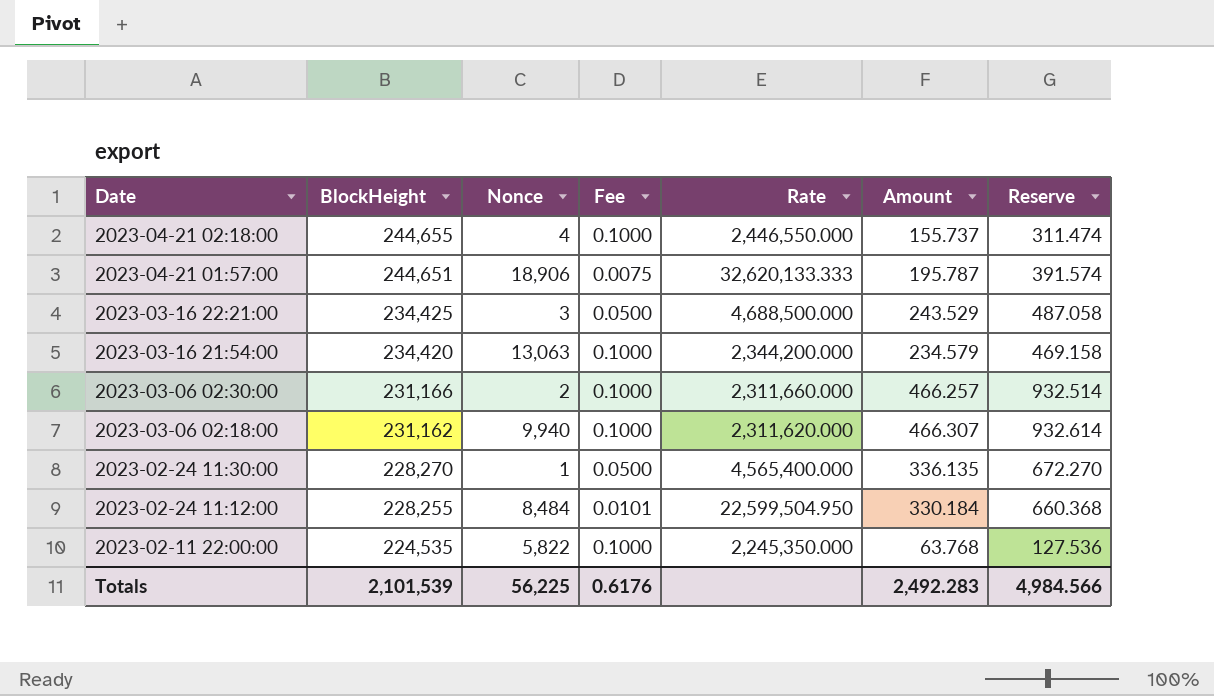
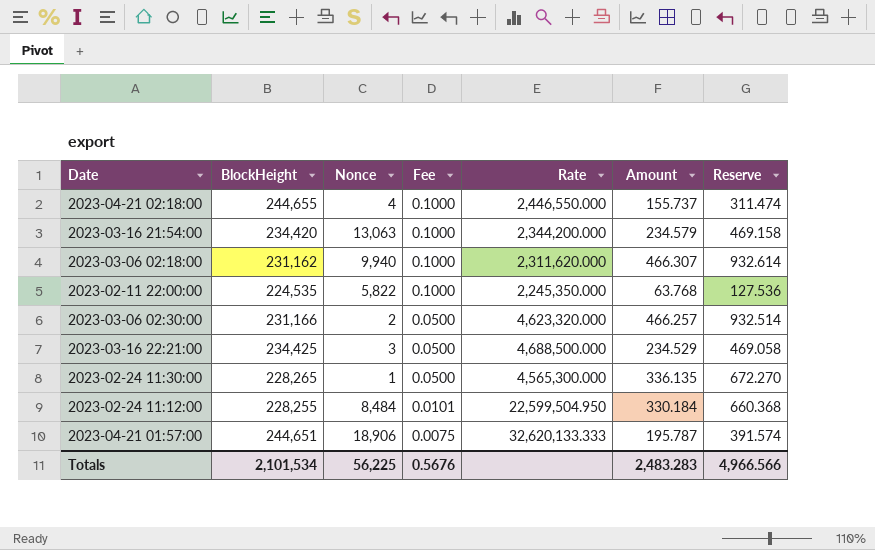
row order: Date descending -> Fee descending
2023-03-06 02:30:00 | Fee: 0.1000 -> 0.0500
2023-03-06 02:30:00 | Rate: 2,311,660.000 -> 4,623,320.000
2023-03-16 22:21:00 | Amount: 243.529 -> 234.529
2023-03-16 22:21:00 | Reserve: 487.058 -> 469.058
2023-02-24 11:30:00 | BlockHeight: 228,270 -> 228,265
2023-02-24 11:30:00 | Rate: 4,565,400.000 -> 4,565,300.000
Totals | BlockHeight: 2,101,539 -> 2,101,534
Totals | Fee: 0.6176 -> 0.5676
Totals | Amount: 2,492.283 -> 2,483.283
Totals | Reserve: 4,984.566 -> 4,966.566

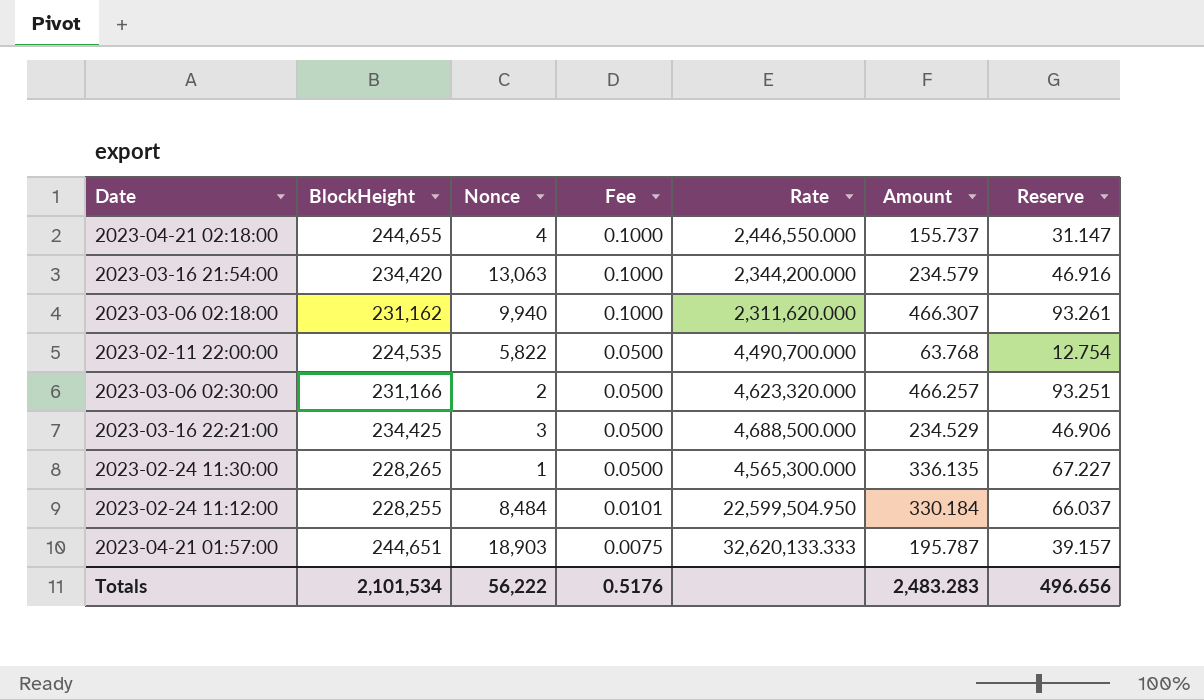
column Reserve | formula: [Amount] * 2 -> [Amount] * 0.2
2023-02-11 22:00:00 | Fee: 0.1000 -> 0.0500
2023-02-11 22:00:00 | Rate: 2,245,350.000 -> 4,490,700.000
2023-04-21 01:57:00 | Nonce: 18,906 -> 18,903
Totals | Nonce: 56,225 -> 56,222
Totals | Fee: 0.5676 -> 0.5176
Totals | Reserve: 4,966.566 -> 496.656

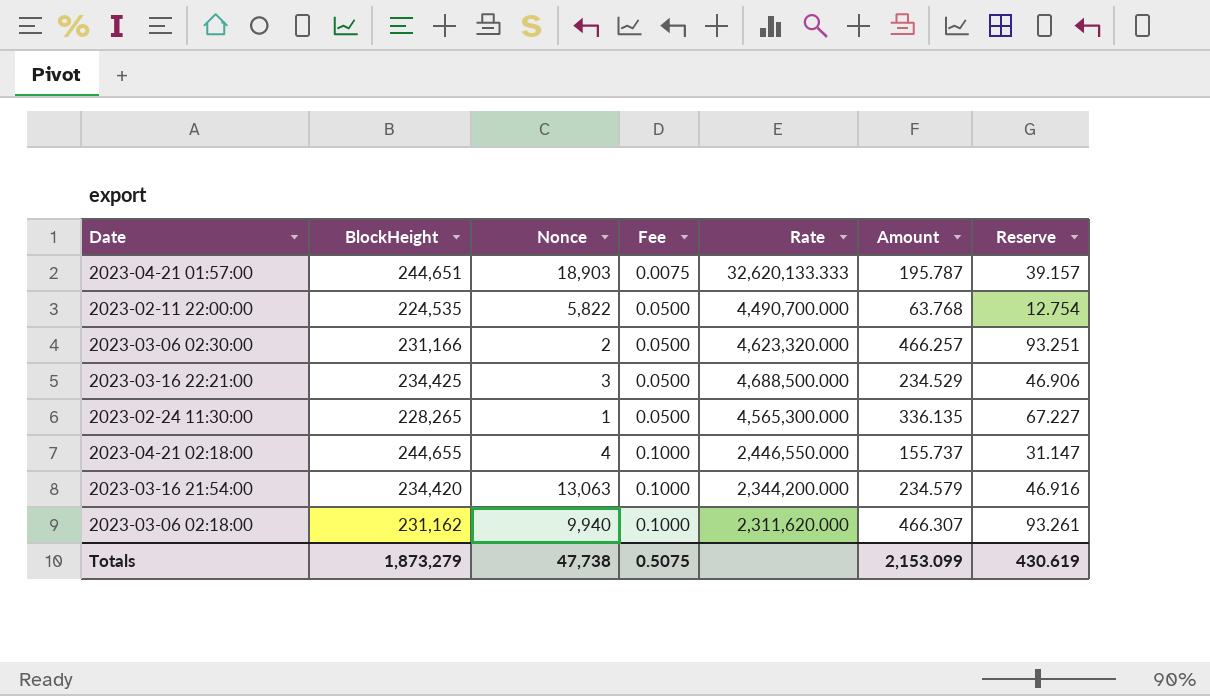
row order: Fee descending -> Fee ascending
row 2023-02-24 11:12:00: 228,255 | 8,484 | 0.0101 | 22,599,504.950 | 330.184 | 66.037 -> none
Totals | BlockHeight: 2,101,534 -> 1,873,279
Totals | Nonce: 56,222 -> 47,738
Totals | Fee: 0.5176 -> 0.5075
Totals | Amount: 2,483.283 -> 2,153.099
Totals | Reserve: 496.656 -> 430.619

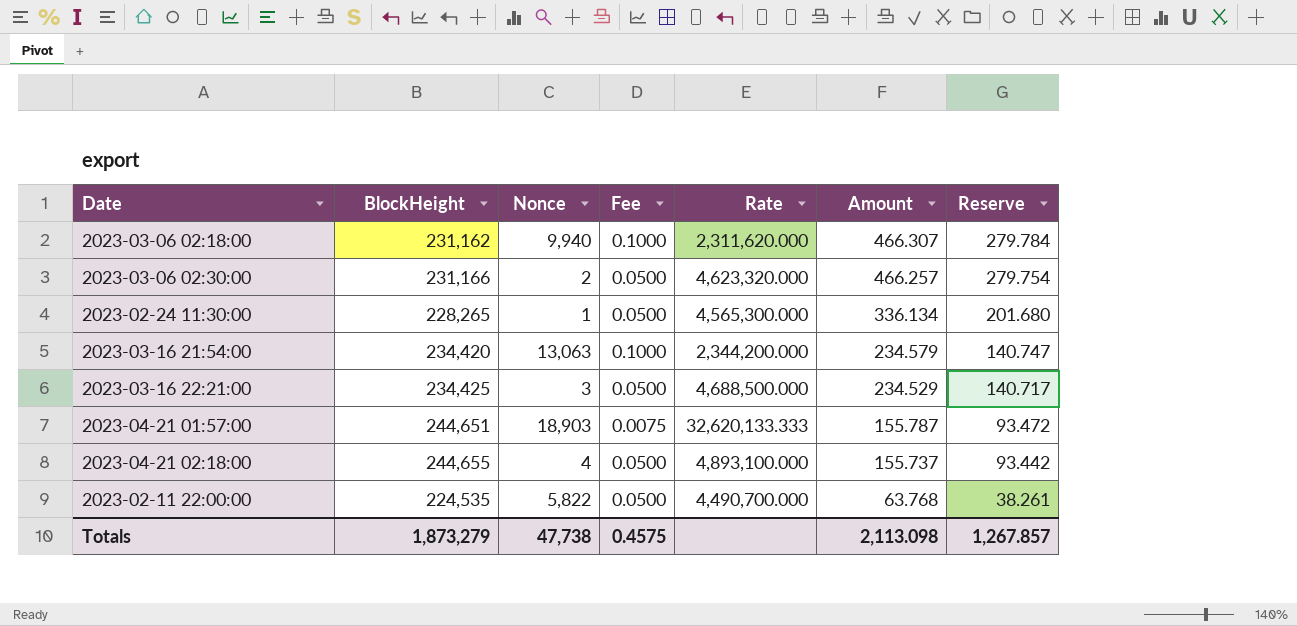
row order: Fee ascending -> Amount descending
column Reserve | formula: [Amount] * 0.2 -> [Amount] * 0.6
2023-02-24 11:30:00 | Amount: 336.135 -> 336.134
2023-04-21 01:57:00 | Amount: 195.787 -> 155.787
2023-04-21 02:18:00 | Fee: 0.1000 -> 0.0500
2023-04-21 02:18:00 | Rate: 2,446,550.000 -> 4,893,100.000
Totals | Fee: 0.5075 -> 0.4575
Totals | Amount: 2,153.099 -> 2,113.098
Totals | Reserve: 430.619 -> 1,267.857

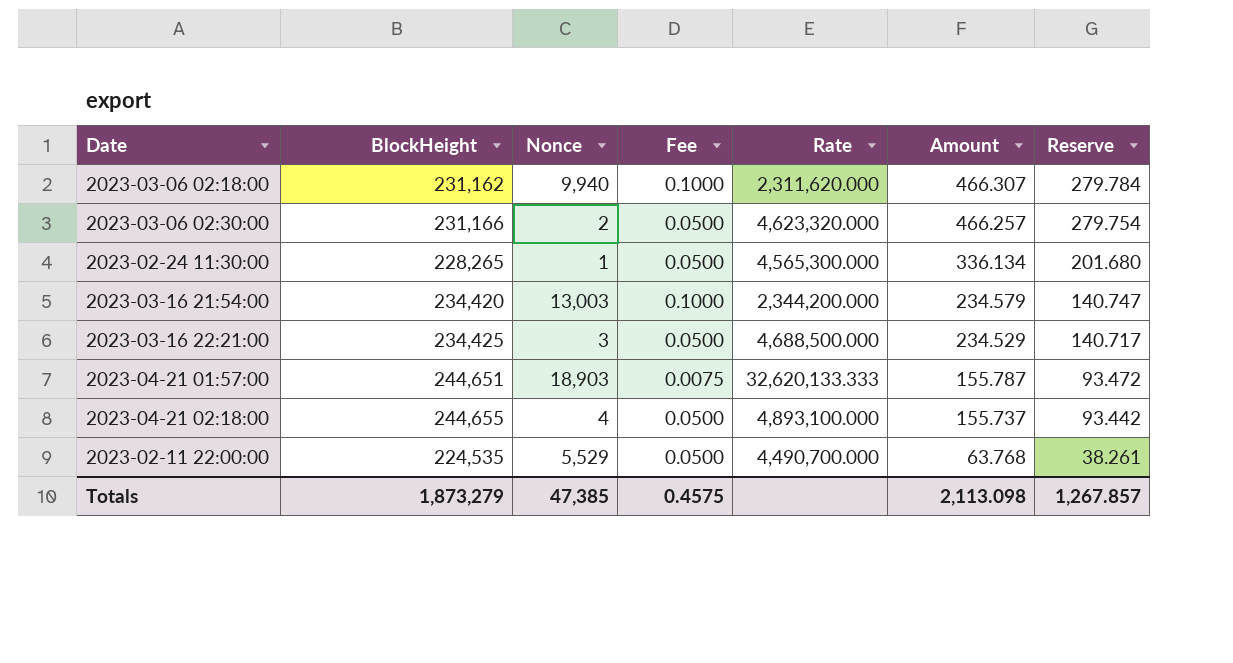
2023-03-16 21:54:00 | Nonce: 13,063 -> 13,003
2023-02-11 22:00:00 | Nonce: 5,822 -> 5,529
Totals | Nonce: 47,738 -> 47,385

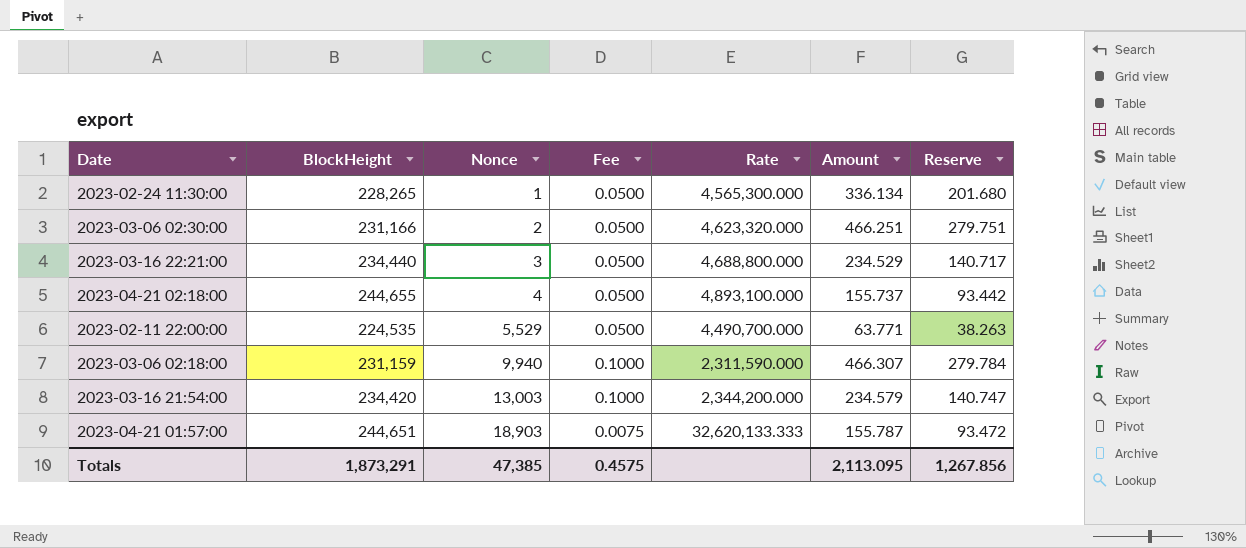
row order: Amount descending -> Nonce ascending
2023-03-06 02:30:00 | Amount: 466.257 -> 466.251
2023-03-06 02:30:00 | Reserve: 279.754 -> 279.751
2023-03-16 22:21:00 | BlockHeight: 234,425 -> 234,440
2023-03-16 22:21:00 | Rate: 4,688,500.000 -> 4,688,800.000
2023-02-11 22:00:00 | Amount: 63.768 -> 63.771
2023-02-11 22:00:00 | Reserve: 38.261 -> 38.263
2023-03-06 02:18:00 | BlockHeight: 231,162 -> 231,159
2023-03-06 02:18:00 | Rate: 2,311,620.000 -> 2,311,590.000
Totals | BlockHeight: 1,873,279 -> 1,873,291
Totals | Amount: 2,113.098 -> 2,113.095
Totals | Reserve: 1,267.857 -> 1,267.856

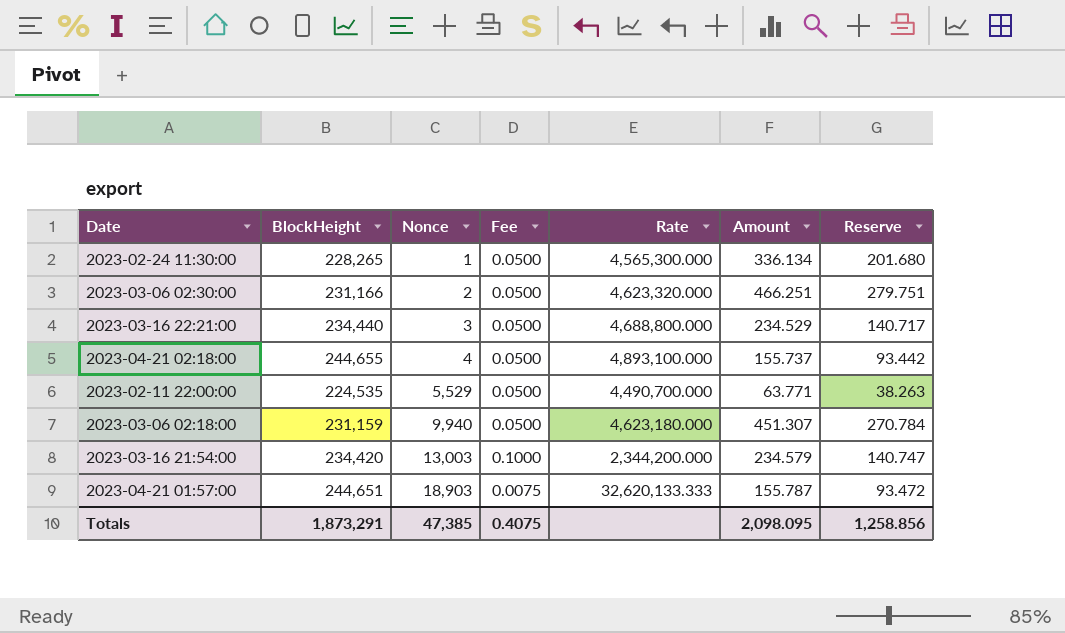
2023-03-06 02:18:00 | Fee: 0.1000 -> 0.0500
2023-03-06 02:18:00 | Rate: 2,311,590.000 -> 4,623,180.000
2023-03-06 02:18:00 | Amount: 466.307 -> 451.307
2023-03-06 02:18:00 | Reserve: 279.784 -> 270.784
Totals | Fee: 0.4575 -> 0.4075
Totals | Amount: 2,113.095 -> 2,098.095
Totals | Reserve: 1,267.856 -> 1,258.856

